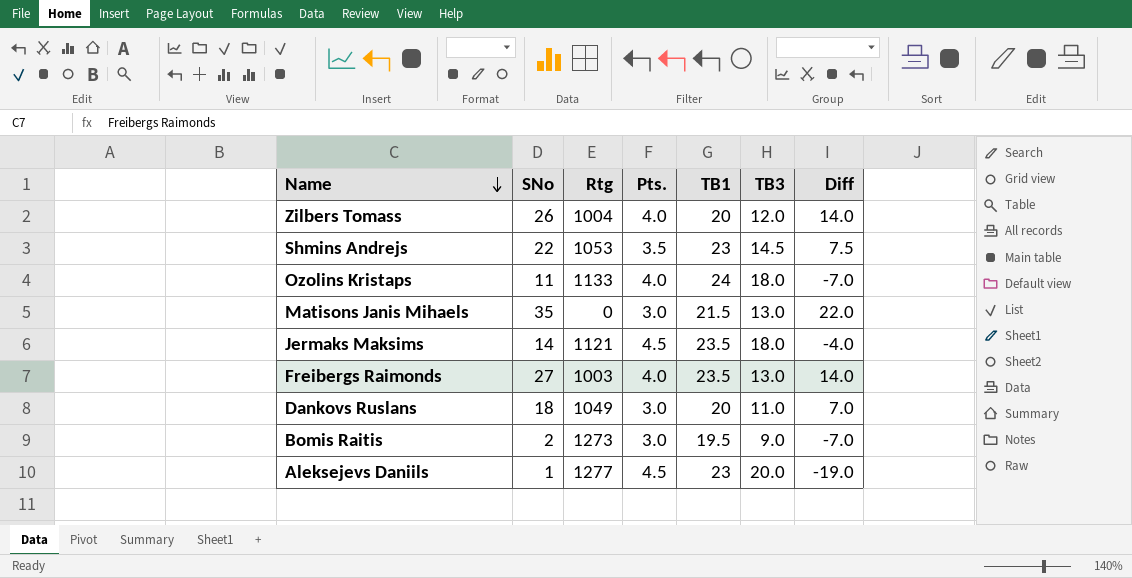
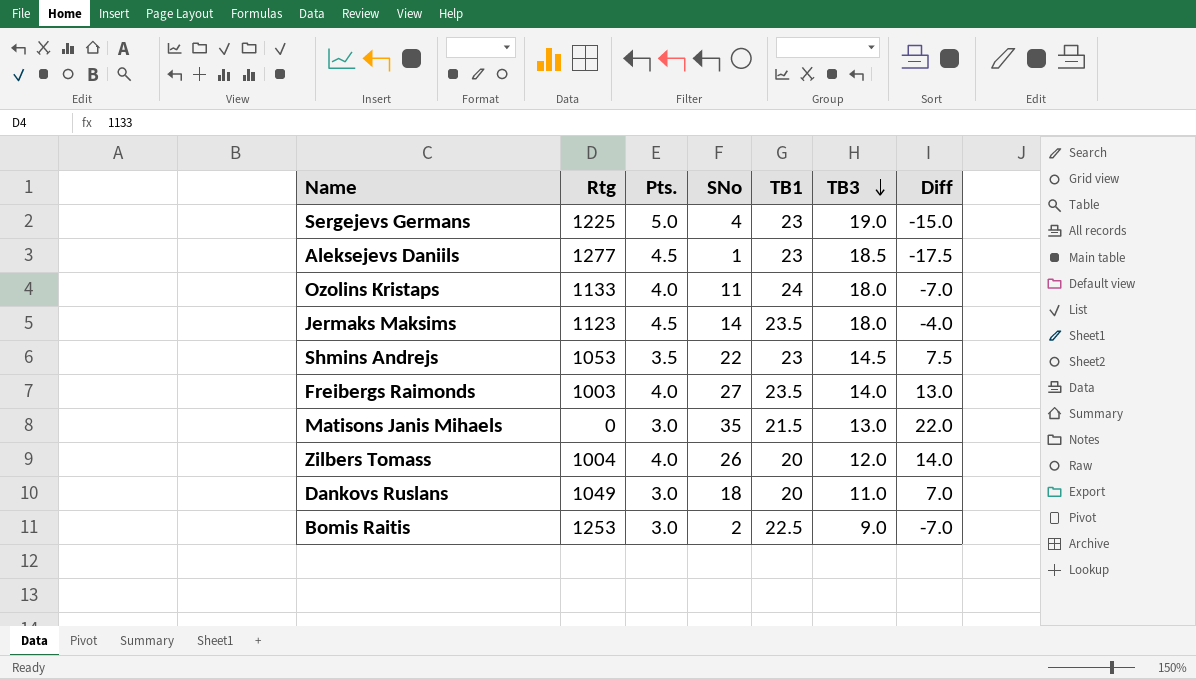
row order: Name descending -> TB3 descending
column SNo | position: 2 -> 4
row Sergejevs Germans: none -> 1225 | 5.0 | 4 | 23 | 19.0 | -15.0
Aleksejevs Daniils | TB3: 20.0 -> 18.5
Aleksejevs Daniils | Diff: -19.0 -> -17.5
Jermaks Maksims | Rtg: 1121 -> 1123
Freibergs Raimonds | TB3: 13.0 -> 14.0
Freibergs Raimonds | Diff: 14.0 -> 13.0
Bomis Raitis | Rtg: 1273 -> 1253
Bomis Raitis | TB1: 19.5 -> 22.5

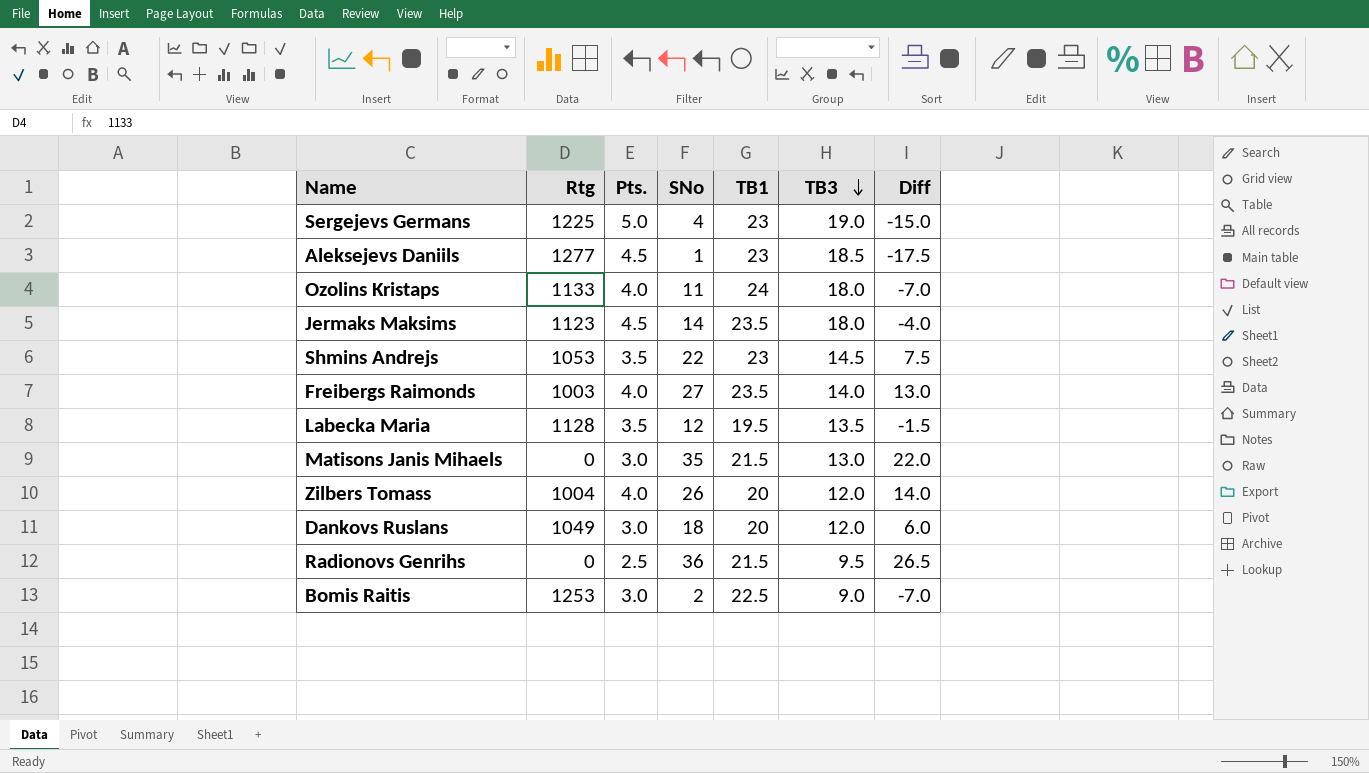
row Labecka Maria: none -> 1128 | 3.5 | 12 | 19.5 | 13.5 | -1.5
Dankovs Ruslans | TB3: 11.0 -> 12.0
Dankovs Ruslans | Diff: 7.0 -> 6.0
row Radionovs Genrihs: none -> 0 | 2.5 | 36 | 21.5 | 9.5 | 26.5

